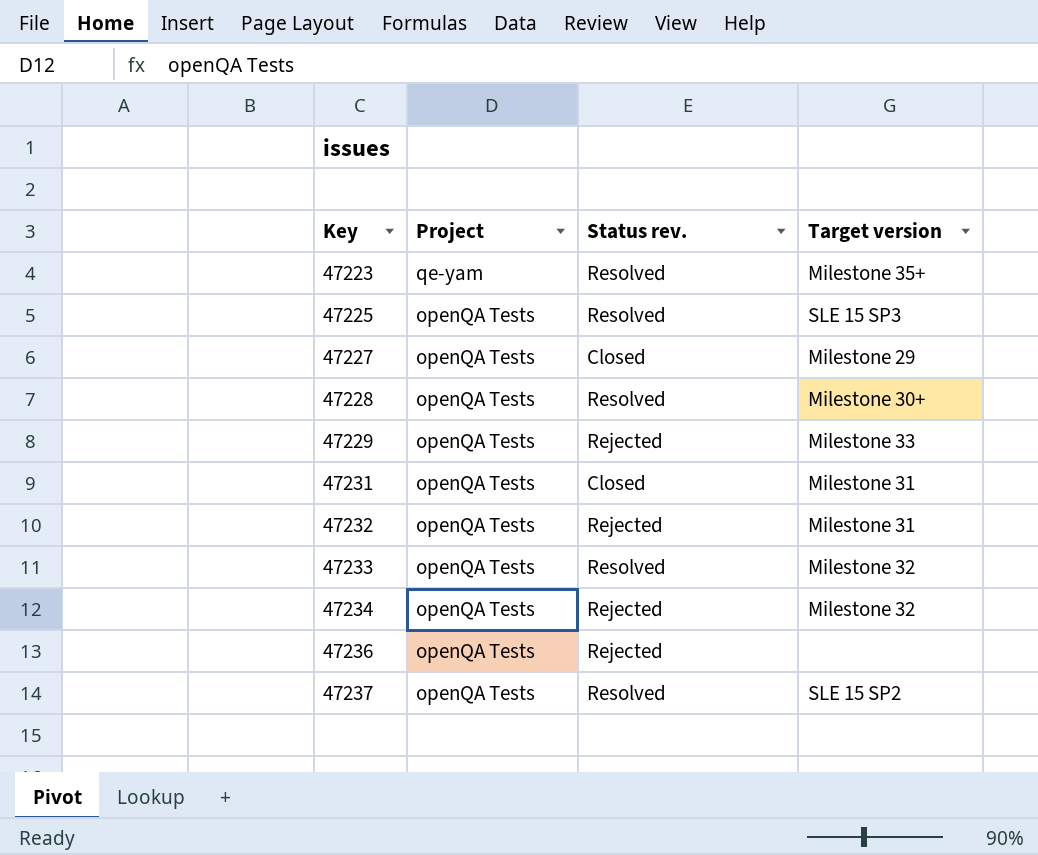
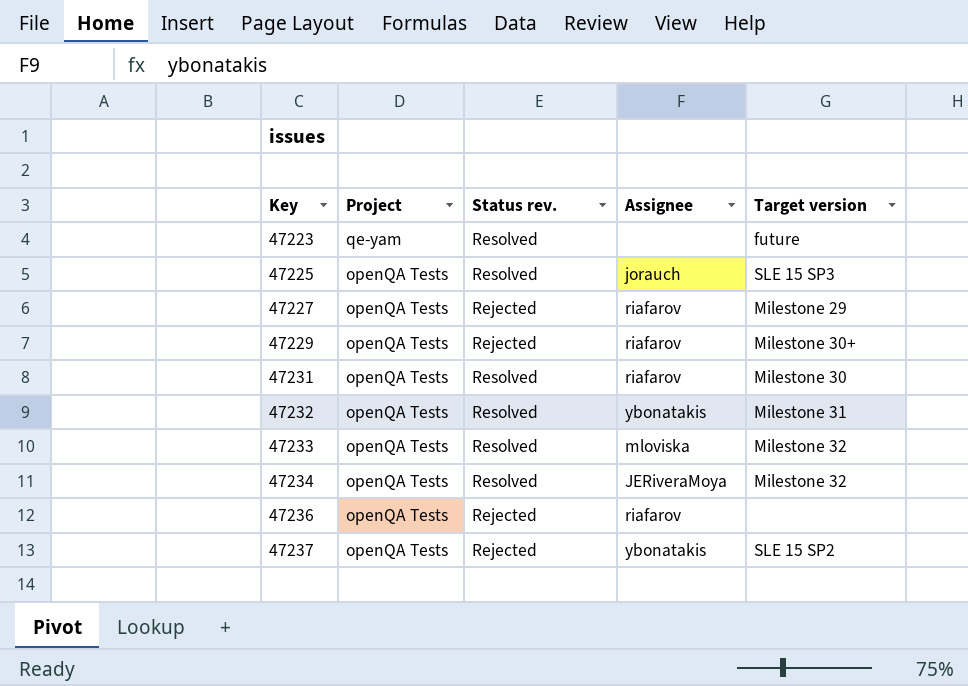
column Assignee | position: none -> 4
row 47228: openQA Tests | Resolved | Milestone 30+ -> none
47223 | Target version: Milestone 35+ -> future
47227 | Status rev.: Closed -> Rejected
47229 | Target version: Milestone 33 -> Milestone 30+
47231 | Status rev.: Closed -> Resolved
47231 | Target version: Milestone 31 -> Milestone 30
47232 | Status rev.: Rejected -> Resolved
47234 | Status rev.: Rejected -> Resolved
47237 | Status rev.: Resolved -> Rejected

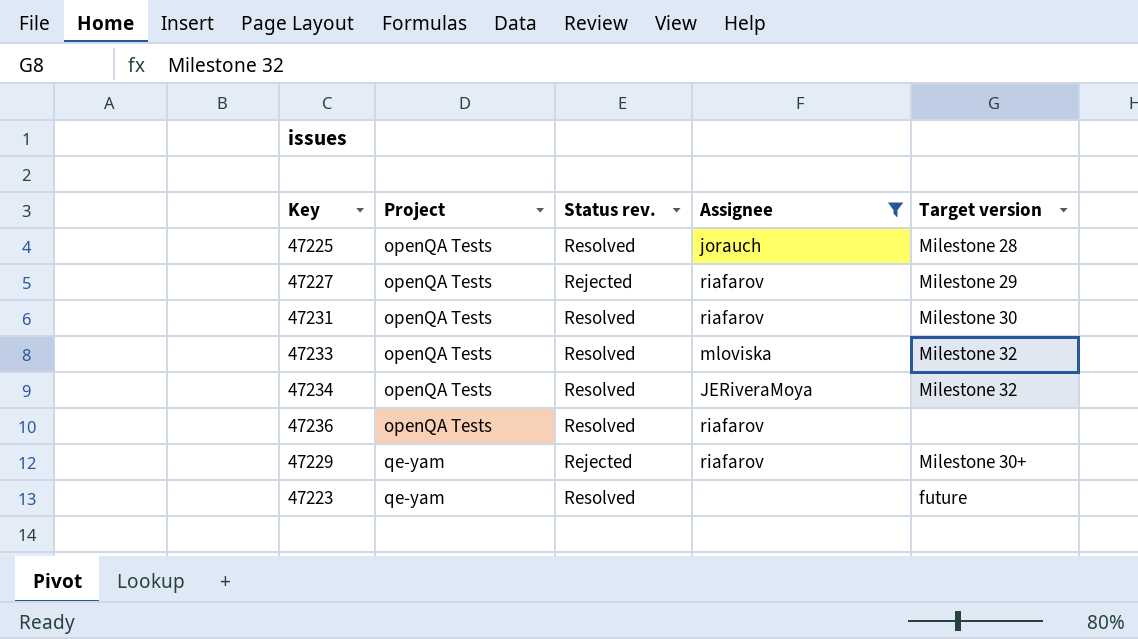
filter: none -> Assignee != ybonatakis
row order: Key ascending -> Project ascending
47225 | Target version: SLE 15 SP3 -> Milestone 28
47236 | Status rev.: Rejected -> Resolved
47229 | Project: openQA Tests -> qe-yam

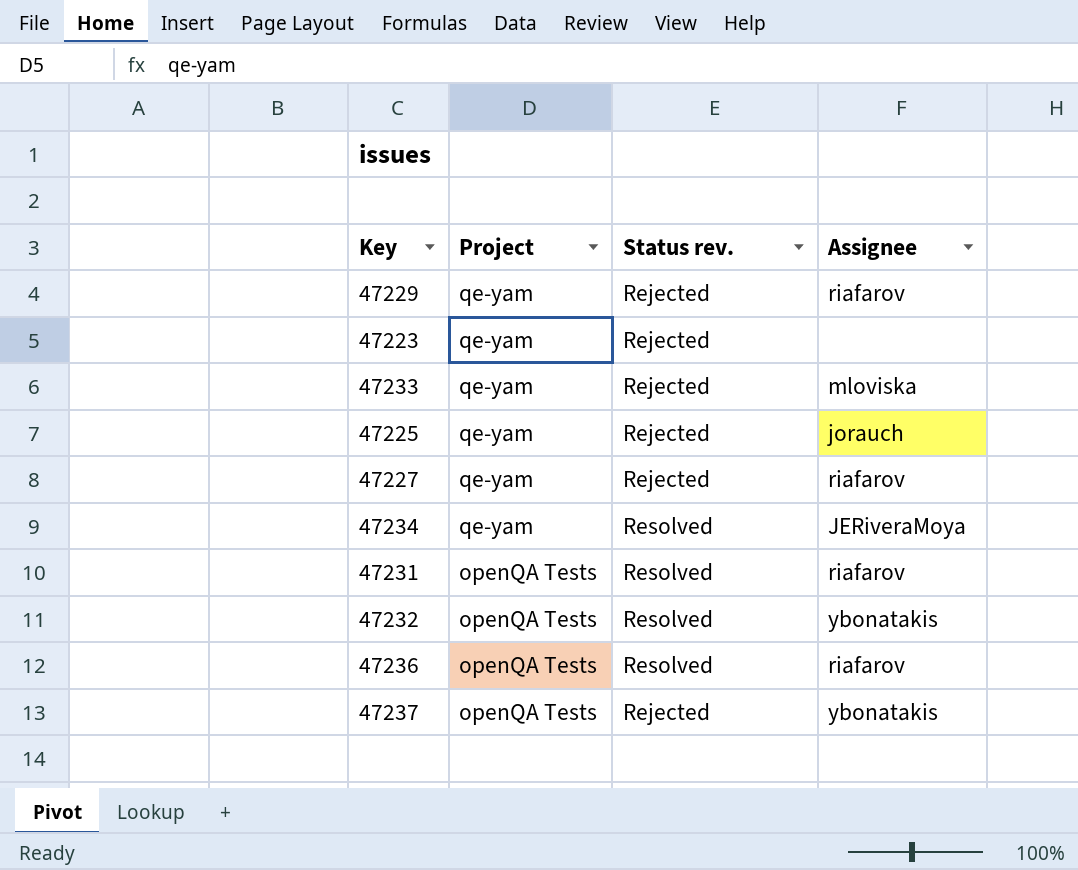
filter: Assignee != ybonatakis -> none
row order: Project ascending -> Project descending
column Target version | position: 5 -> none
47223 | Status rev.: Resolved -> Rejected
47233 | Project: openQA Tests -> qe-yam
47233 | Status rev.: Resolved -> Rejected
47225 | Project: openQA Tests -> qe-yam
47225 | Status rev.: Resolved -> Rejected
47227 | Project: openQA Tests -> qe-yam
47234 | Project: openQA Tests -> qe-yam

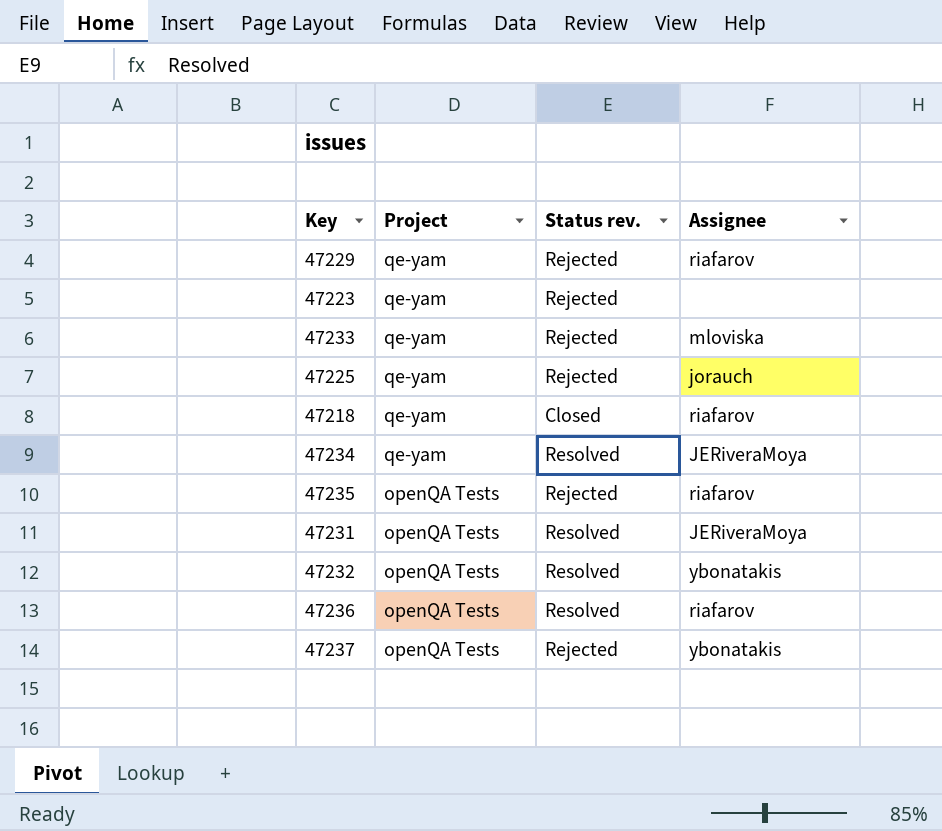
row 47227: qe-yam | Rejected | riafarov -> none
row 47218: none -> qe-yam | Closed | riafarov
row 47235: none -> openQA Tests | Rejected | riafarov
47231 | Assignee: riafarov -> JERiveraMoya

